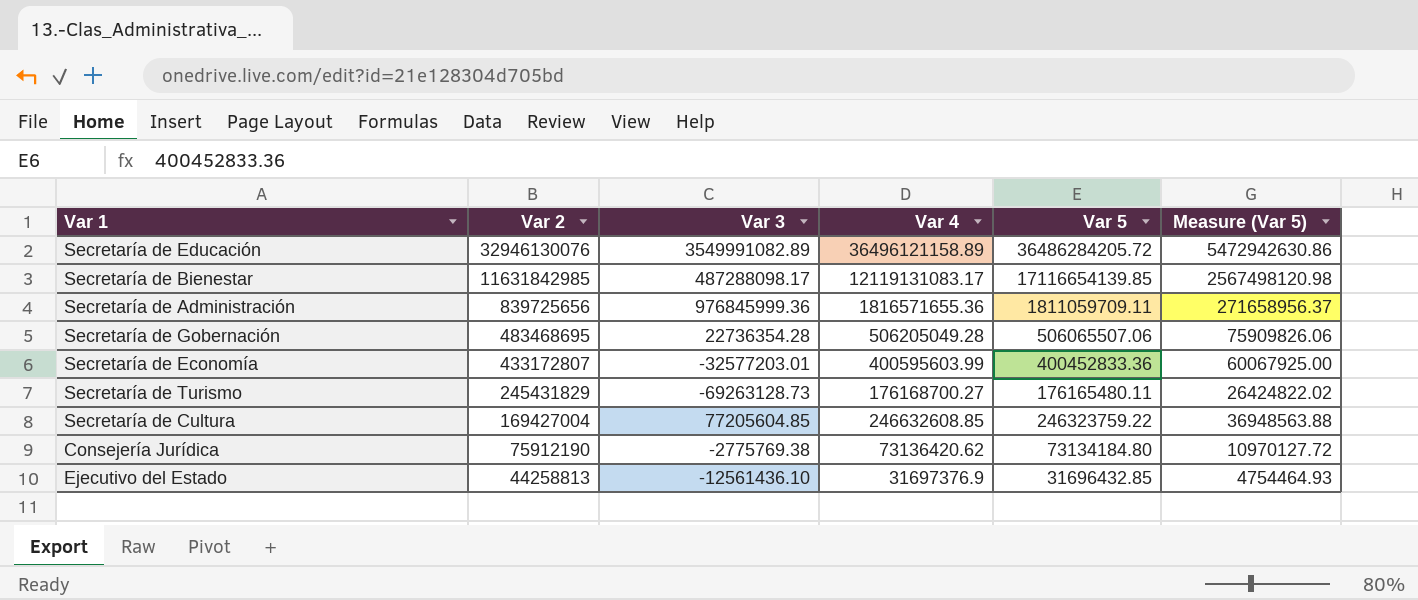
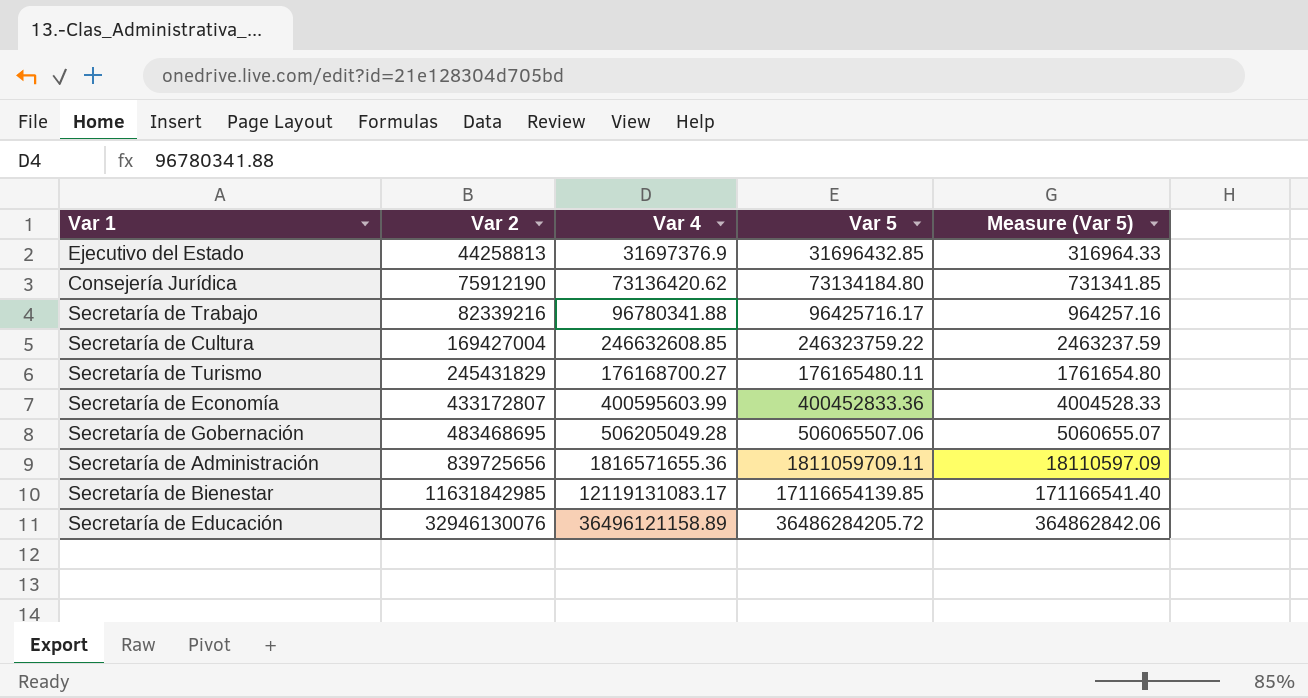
row order: Var 2 descending -> Var 2 ascending
column Var 3 | formula: [Var 4] - [Var 2] -> none
column Measure (Var 5) | formula: [Var 5] * 0.15 -> [Var 5] * 0.01
row Secretaría de Trabajo: none -> 82339216 | 96780341.88 | 96425716.17 | 964257.16

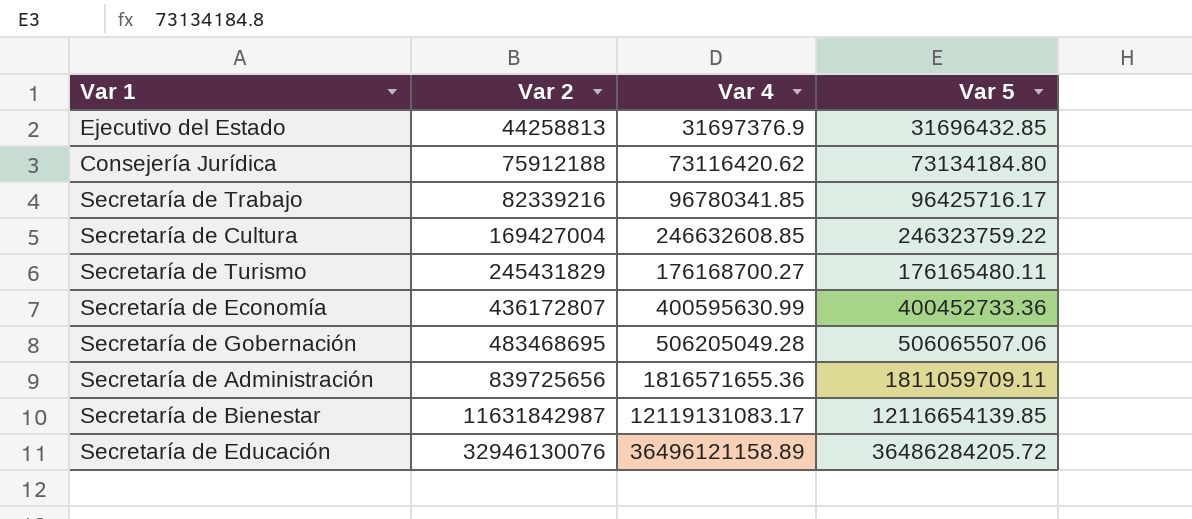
column Measure (Var 5) | formula: [Var 5] * 0.01 -> none
Consejería Jurídica | Var 2: 75912190 -> 75912188
Consejería Jurídica | Var 4: 73136420.62 -> 73116420.62
Secretaría de Trabajo | Var 4: 96780341.88 -> 96780341.85
Secretaría de Economía | Var 2: 433172807 -> 436172807
Secretaría de Economía | Var 4: 400595603.99 -> 400595630.99
Secretaría de Economía | Var 5: 400452833.36 -> 400452733.36
Secretaría de Bienestar | Var 2: 11631842985 -> 11631842987
Secretaría de Bienestar | Var 5: 17116654139.85 -> 12116654139.85

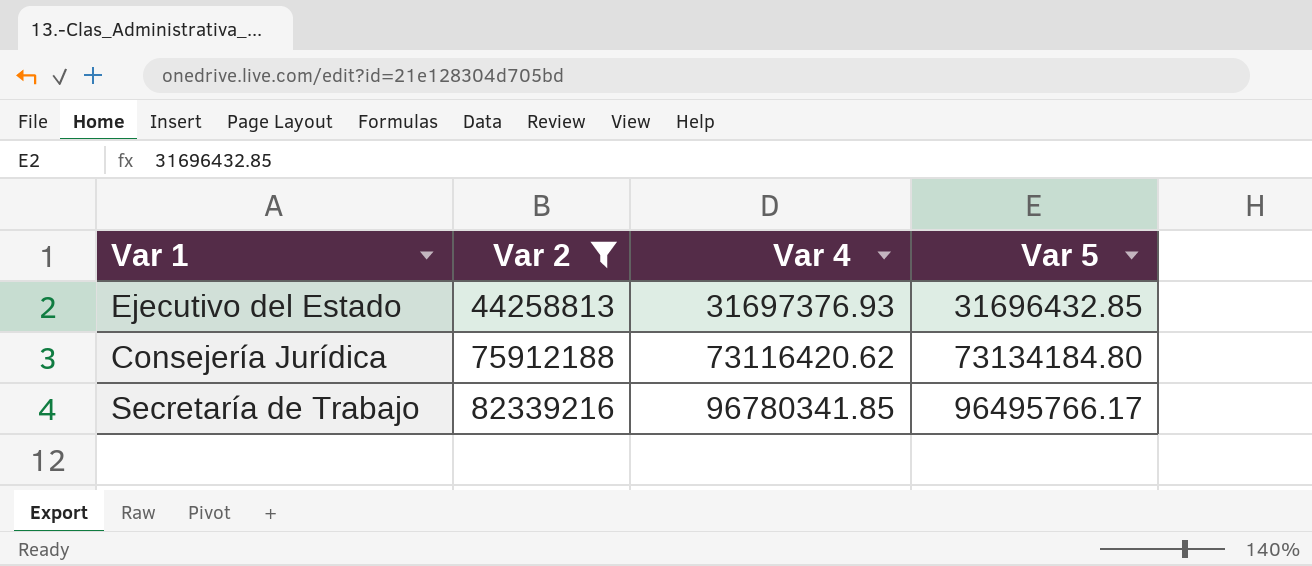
filter: none -> Var 2 <= 82339216
Ejecutivo del Estado | Var 4: 31697376.9 -> 31697376.93
Secretaría de Trabajo | Var 5: 96425716.17 -> 96495766.17

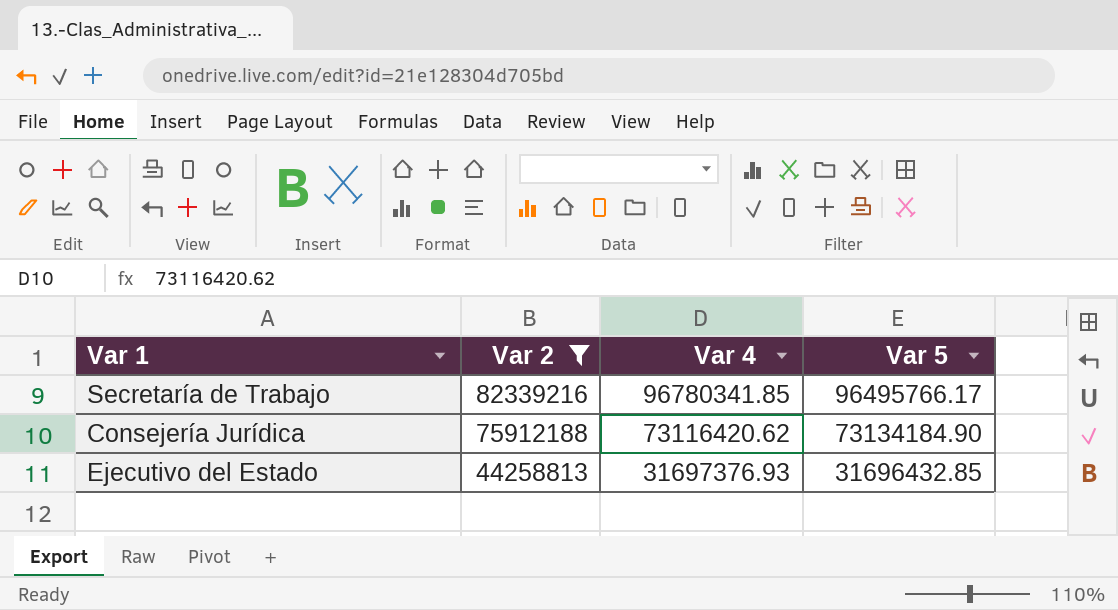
row order: Var 2 ascending -> Var 2 descending
Consejería Jurídica | Var 5: 73134184.80 -> 73134184.90

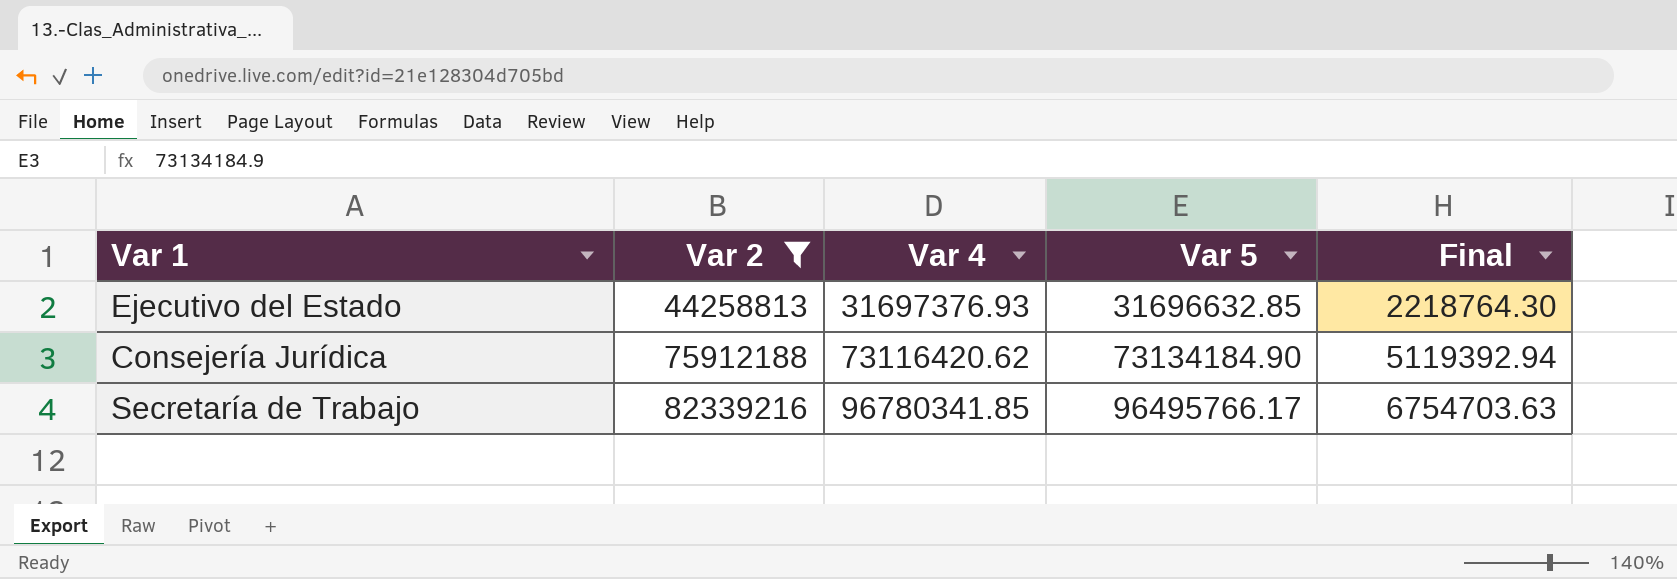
row order: Var 2 descending -> Var 2 ascending
column Final | formula: none -> [Var 5] * 0.07
Ejecutivo del Estado | Var 5: 31696432.85 -> 31696632.85

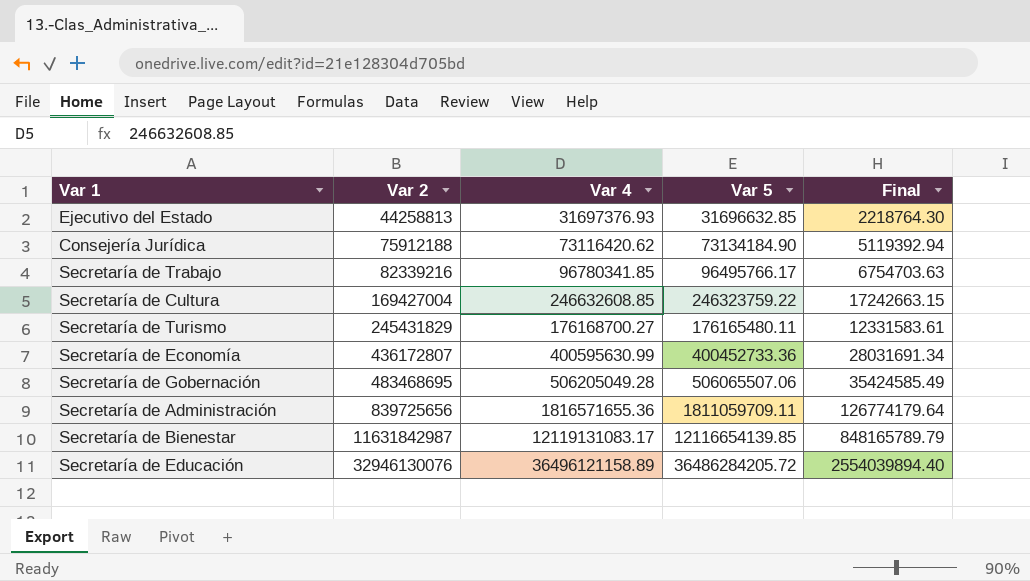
filter: Var 2 <= 82339216 -> none

